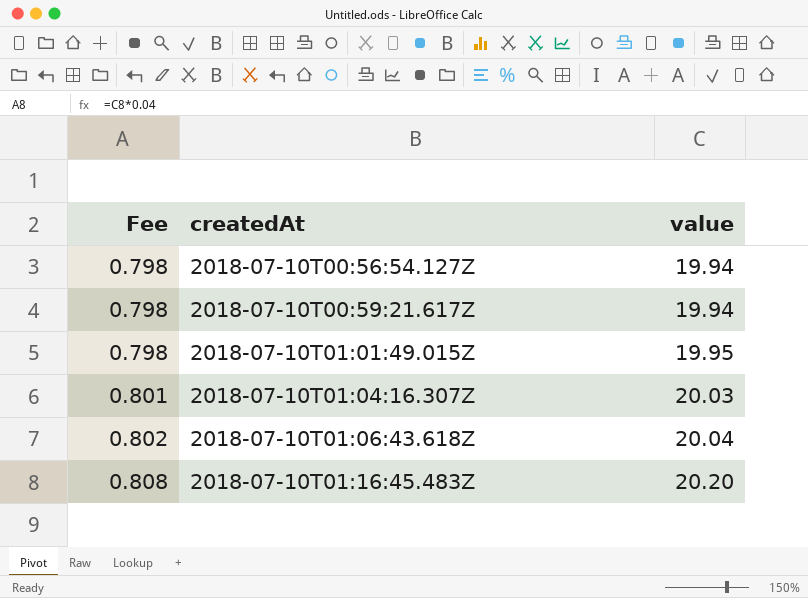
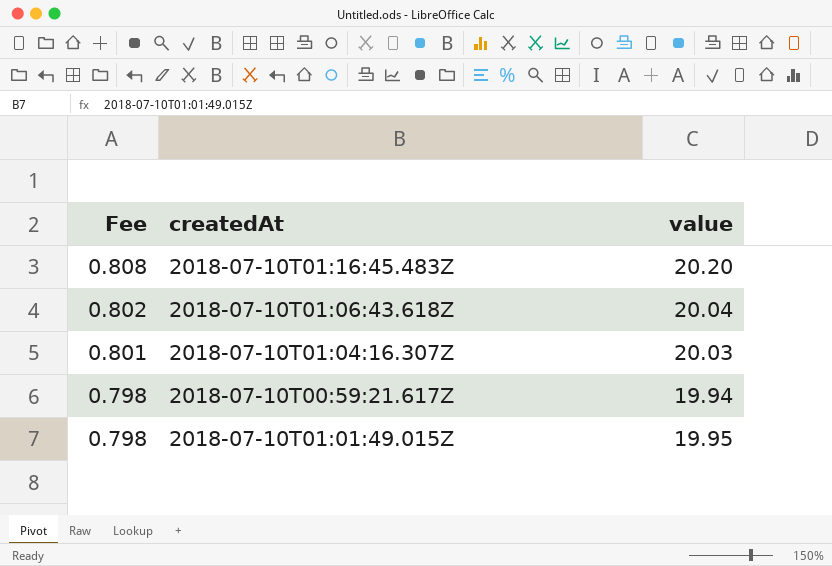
row order: Fee ascending -> Fee descending
row 2018-07-10T00:56:54.127Z: 0.798 | 19.94 -> none

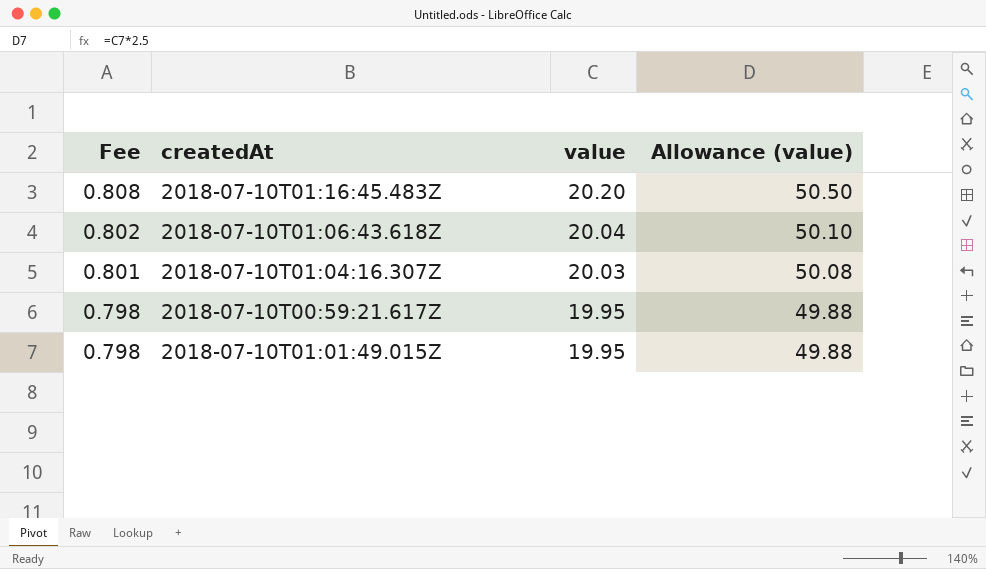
column Allowance (value) | formula: none -> [value] * 2.5
2018-07-10T00:59:21.617Z | value: 19.94 -> 19.95

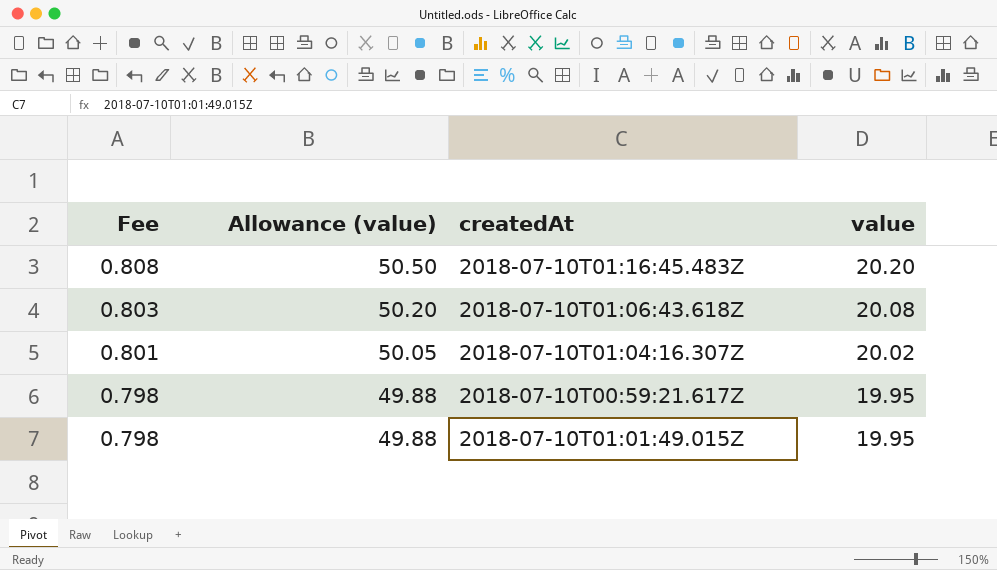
column Allowance (value) | position: 4 -> 2
2018-07-10T01:06:43.618Z | Fee: 0.802 -> 0.803
2018-07-10T01:06:43.618Z | Allowance (value): 50.10 -> 50.20
2018-07-10T01:06:43.618Z | value: 20.04 -> 20.08
2018-07-10T01:04:16.307Z | Allowance (value): 50.08 -> 50.05
2018-07-10T01:04:16.307Z | value: 20.03 -> 20.02

